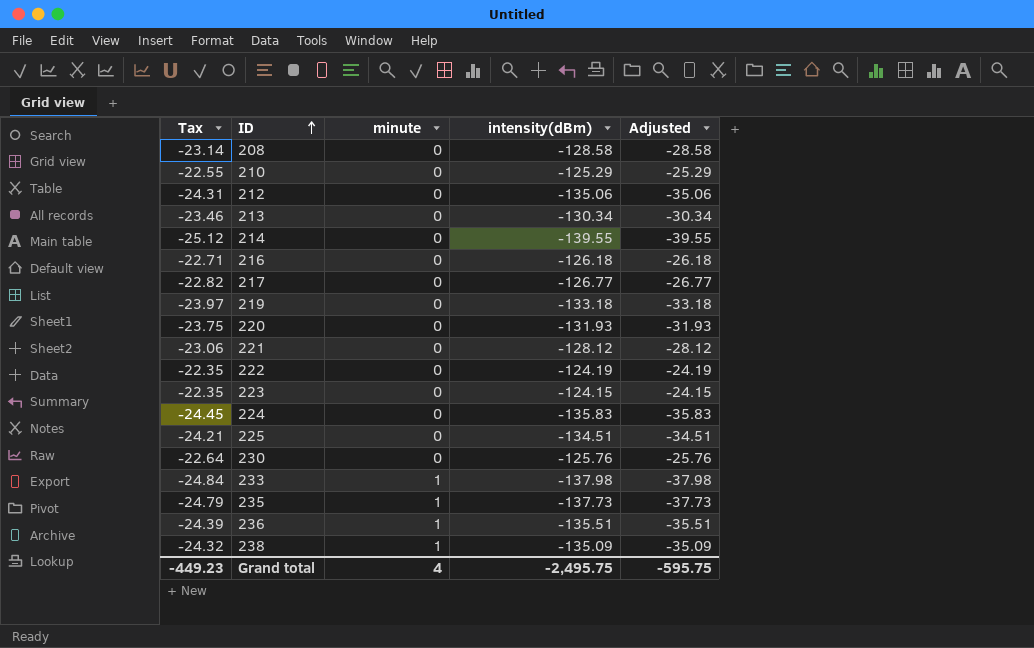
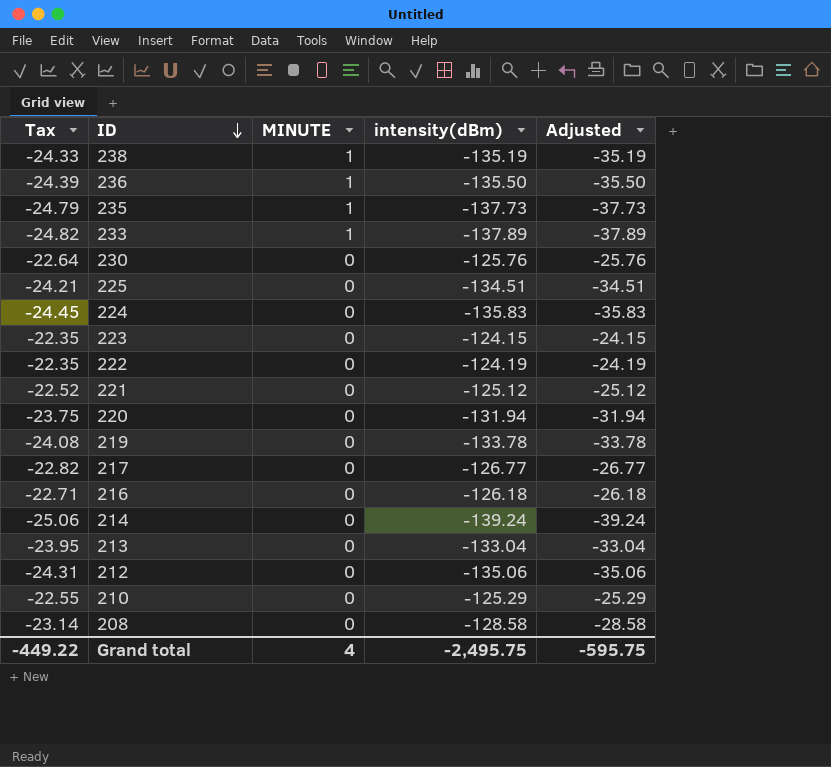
row order: ID ascending -> ID descending
column name: minute -> MINUTE
238 | Tax: -24.32 -> -24.33
238 | intensity(dBm): -135.09 -> -135.19
238 | Adjusted: -35.09 -> -35.19
236 | intensity(dBm): -135.51 -> -135.50
236 | Adjusted: -35.51 -> -35.50
233 | Tax: -24.84 -> -24.82
233 | intensity(dBm): -137.98 -> -137.89
233 | Adjusted: -37.98 -> -37.89
221 | Tax: -23.06 -> -22.52
221 | intensity(dBm): -128.12 -> -125.12
221 | Adjusted: -28.12 -> -25.12
220 | intensity(dBm): -131.93 -> -131.94
220 | Adjusted: -31.93 -> -31.94
219 | Tax: -23.97 -> -24.08
219 | intensity(dBm): -133.18 -> -133.78
219 | Adjusted: -33.18 -> -33.78
214 | Tax: -25.12 -> -25.06
214 | intensity(dBm): -139.55 -> -139.24
214 | Adjusted: -39.55 -> -39.24
213 | Tax: -23.46 -> -23.95
213 | intensity(dBm): -130.34 -> -133.04
213 | Adjusted: -30.34 -> -33.04
Grand total | Tax: -449.23 -> -449.22

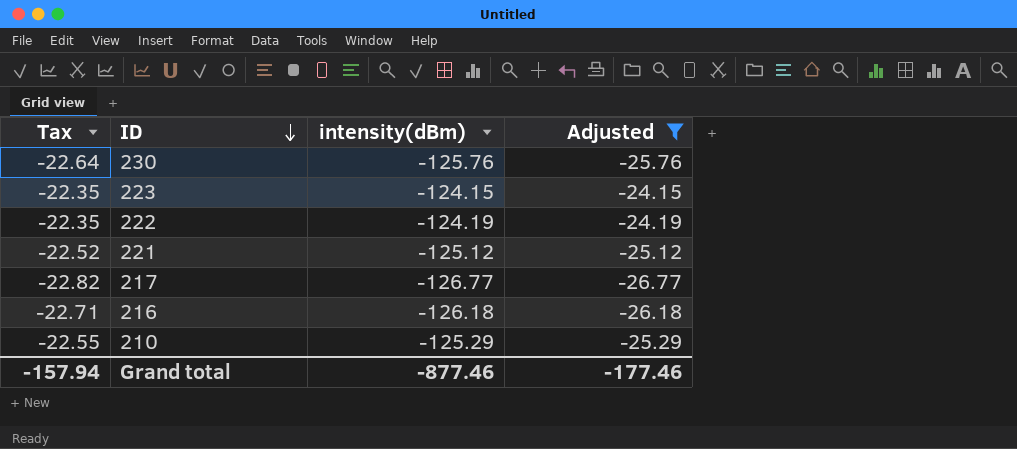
filter: none -> Adjusted >= -26.77
column MINUTE | position: 3 -> none
Grand total | Tax: -449.22 -> -157.94
Grand total | intensity(dBm): -2,495.75 -> -877.46
Grand total | Adjusted: -595.75 -> -177.46

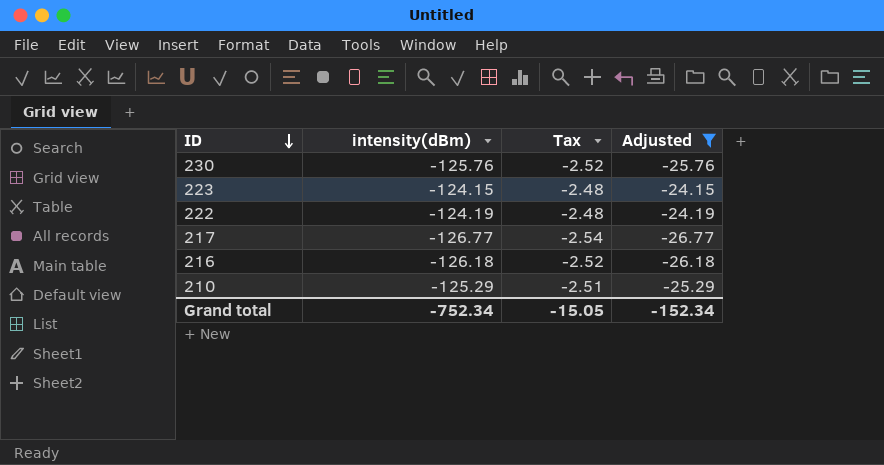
column Tax | formula: [intensity(dBm)] * 0.18 -> [intensity(dBm)] * 0.02
column Tax | position: 1 -> 3
row 221: -22.52 | -125.12 | -25.12 -> none
Grand total | intensity(dBm): -877.46 -> -752.34
Grand total | Tax: -157.94 -> -15.05
Grand total | Adjusted: -177.46 -> -152.34

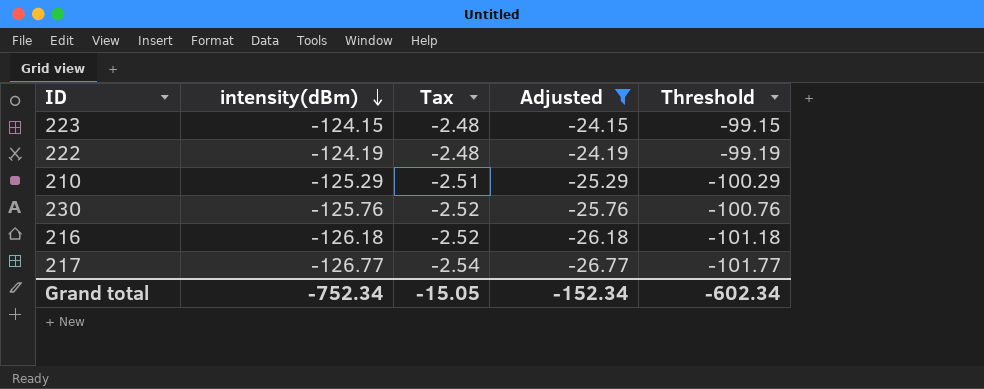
row order: ID descending -> intensity(dBm) descending
column Threshold | formula: none -> [intensity(dBm)] + 25

